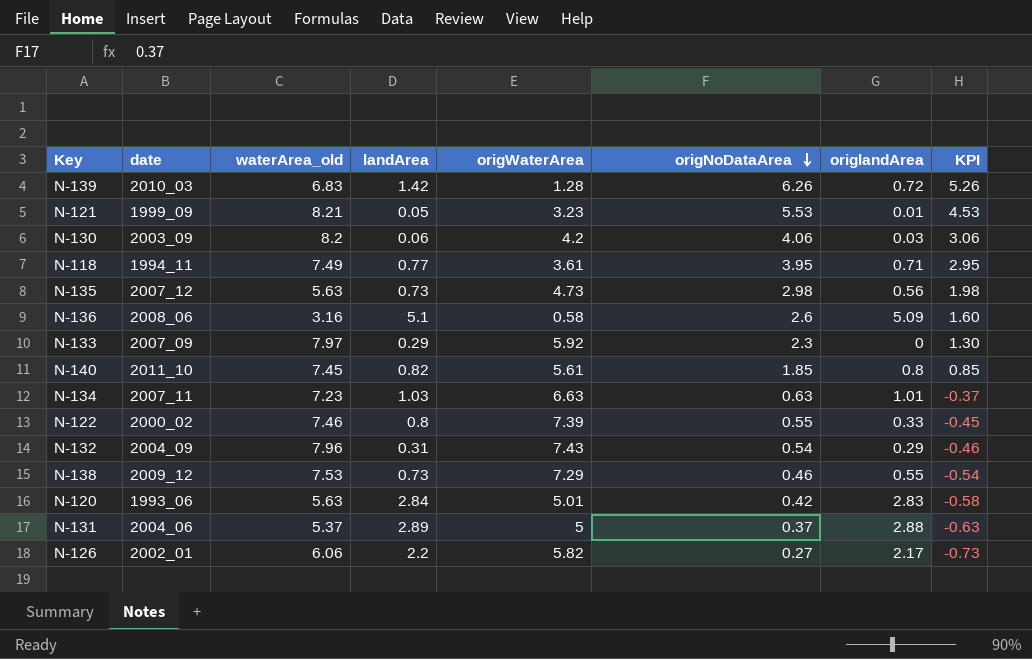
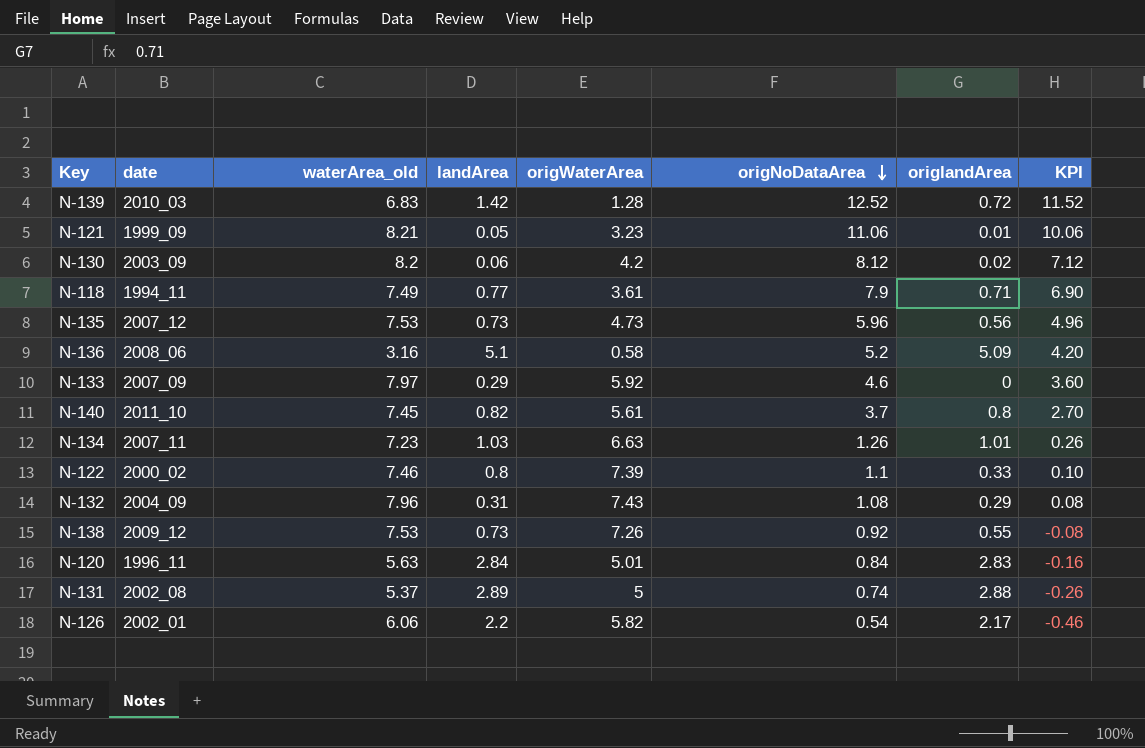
N-139 | origNoDataArea: 6.26 -> 12.52
N-139 | KPI: 5.26 -> 11.52
N-121 | origNoDataArea: 5.53 -> 11.06
N-121 | KPI: 4.53 -> 10.06
N-130 | origNoDataArea: 4.06 -> 8.12
N-130 | origlandArea: 0.03 -> 0.02
N-130 | KPI: 3.06 -> 7.12
N-118 | origNoDataArea: 3.95 -> 7.9
N-118 | KPI: 2.95 -> 6.90
N-135 | waterArea_old: 5.63 -> 7.53
N-135 | origNoDataArea: 2.98 -> 5.96
N-135 | KPI: 1.98 -> 4.96
N-136 | origNoDataArea: 2.6 -> 5.2
N-136 | KPI: 1.60 -> 4.20
N-133 | origNoDataArea: 2.3 -> 4.6
N-133 | KPI: 1.30 -> 3.60
N-140 | origNoDataArea: 1.85 -> 3.7
N-140 | KPI: 0.85 -> 2.70
N-134 | origNoDataArea: 0.63 -> 1.26
N-134 | KPI: -0.37 -> 0.26
N-122 | origNoDataArea: 0.55 -> 1.1
N-122 | KPI: -0.45 -> 0.10
N-132 | origNoDataArea: 0.54 -> 1.08
N-132 | KPI: -0.46 -> 0.08
N-138 | origWaterArea: 7.29 -> 7.26
N-138 | origNoDataArea: 0.46 -> 0.92
N-138 | KPI: -0.54 -> -0.08
N-120 | date: 1993_06 -> 1996_11
N-120 | origNoDataArea: 0.42 -> 0.84
N-120 | KPI: -0.58 -> -0.16
N-131 | date: 2004_06 -> 2002_08
N-131 | origNoDataArea: 0.37 -> 0.74
N-131 | KPI: -0.63 -> -0.26
N-126 | origNoDataArea: 0.27 -> 0.54
N-126 | KPI: -0.73 -> -0.46

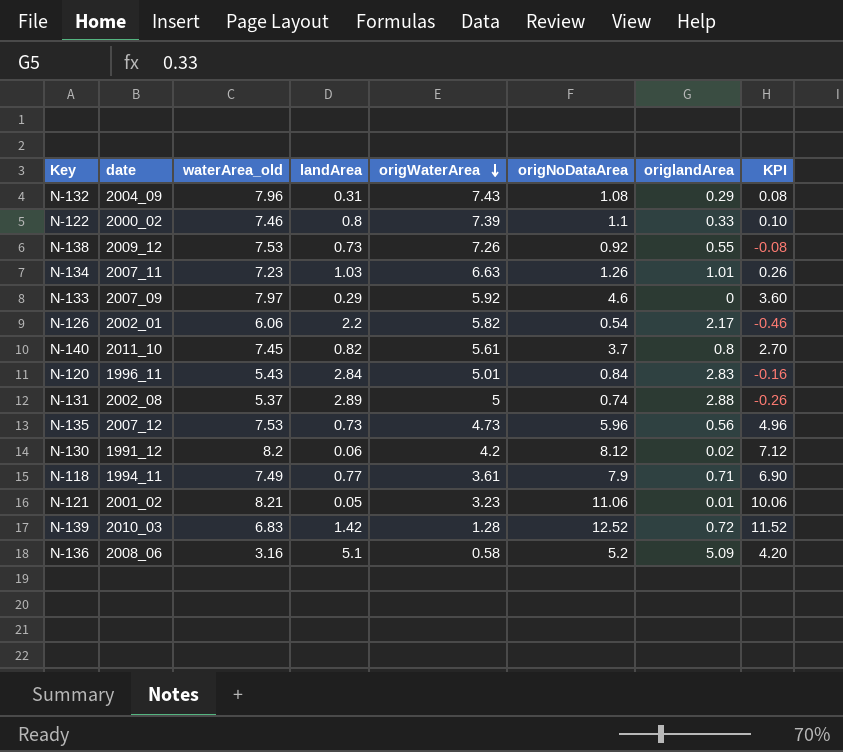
row order: origNoDataArea descending -> origWaterArea descending
N-120 | waterArea_old: 5.63 -> 5.43
N-130 | date: 2003_09 -> 1991_12
N-121 | date: 1999_09 -> 2001_02

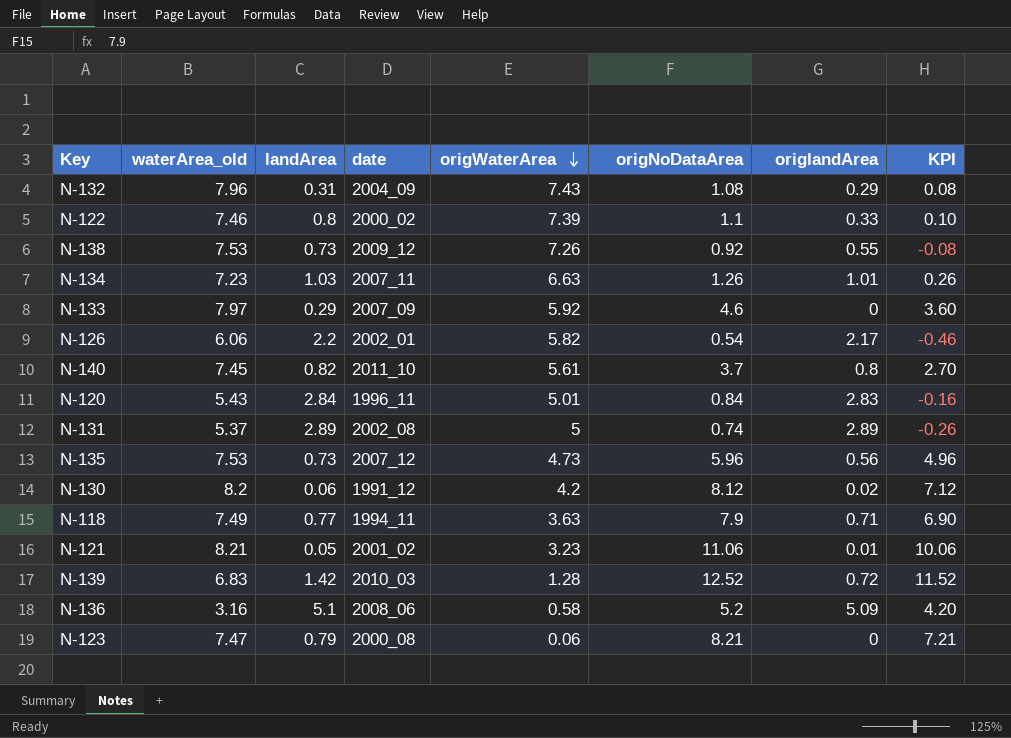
column date | position: 2 -> 4
N-131 | origlandArea: 2.88 -> 2.89
N-118 | origWaterArea: 3.61 -> 3.63
row N-123: none -> 7.47 | 0.79 | 2000_08 | 0.06 | 8.21 | 0 | 7.21

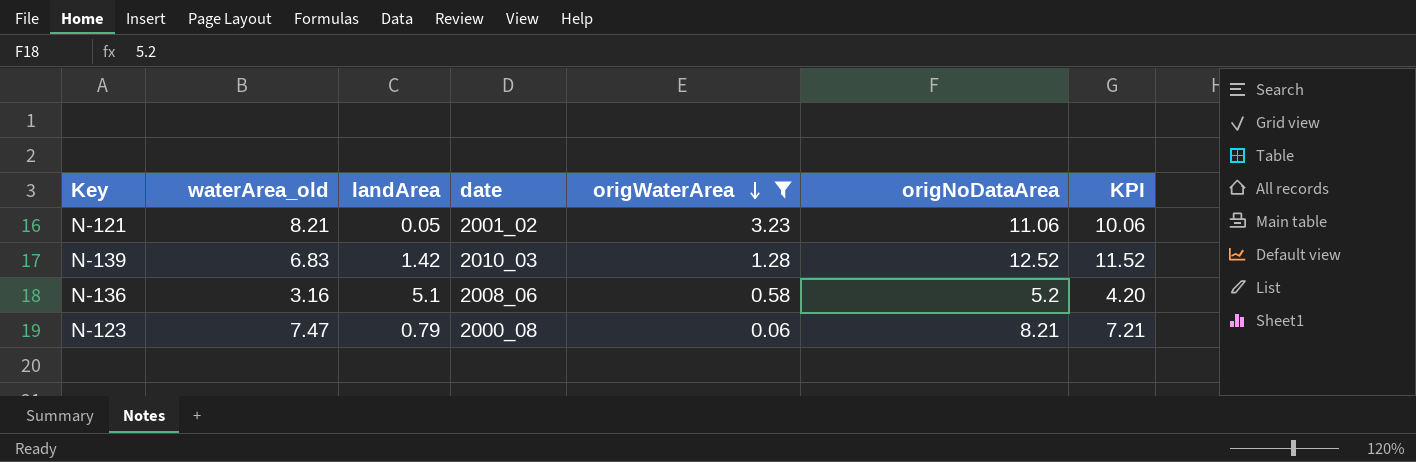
filter: none -> origWaterArea <= 3.23
column origlandArea | position: 7 -> none

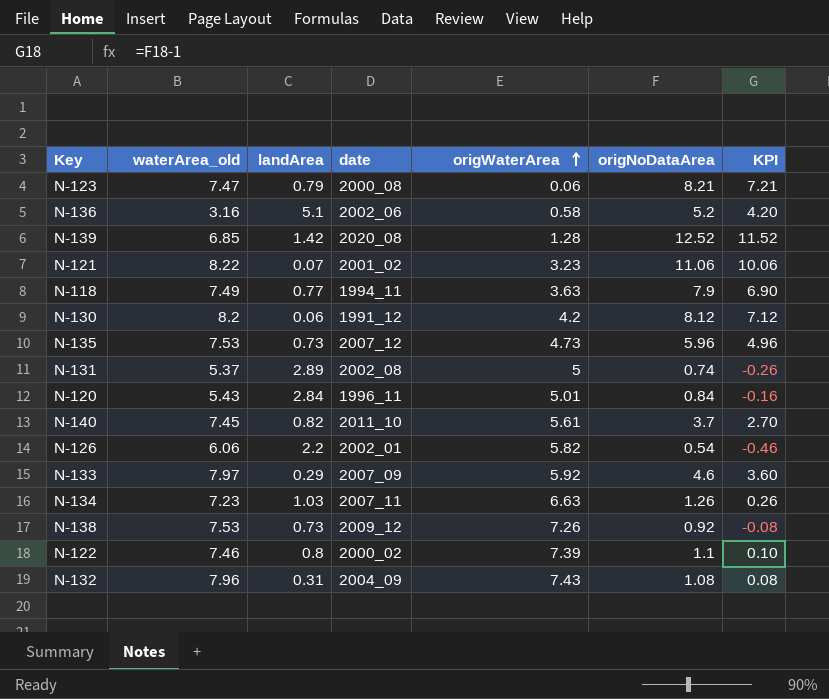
filter: origWaterArea <= 3.23 -> none
row order: origWaterArea descending -> origWaterArea ascending
N-136 | date: 2008_06 -> 2002_06
N-139 | waterArea_old: 6.83 -> 6.85
N-139 | date: 2010_03 -> 2020_08
N-121 | waterArea_old: 8.21 -> 8.22
N-121 | landArea: 0.05 -> 0.07

